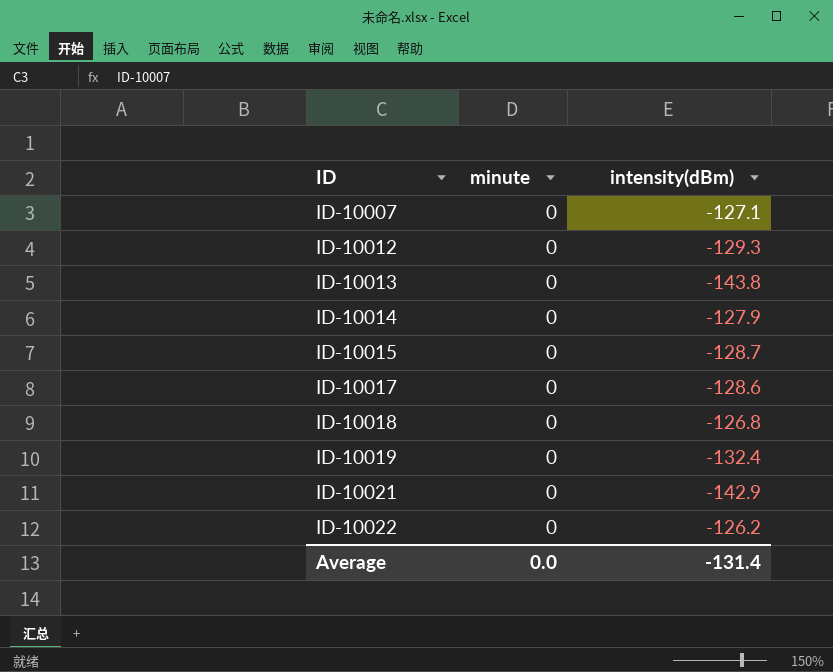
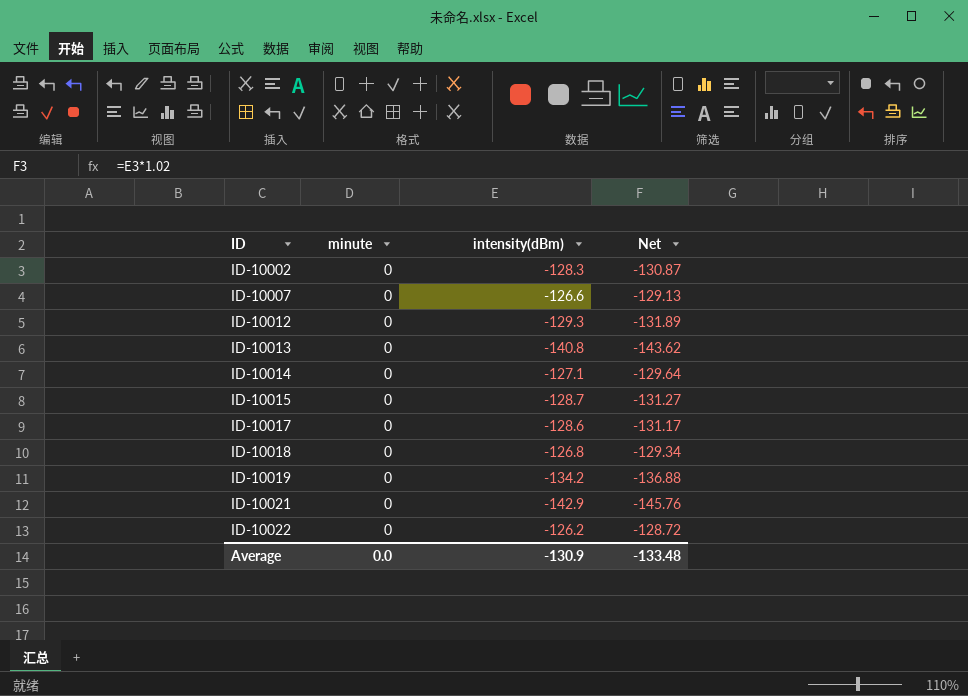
column Net | formula: none -> [intensity(dBm)] * 1.02
row ID-10002: none -> 0 | -128.3 | -130.87
ID-10007 | intensity(dBm): -127.1 -> -126.6
ID-10013 | intensity(dBm): -143.8 -> -140.8
ID-10014 | intensity(dBm): -127.9 -> -127.1
ID-10019 | intensity(dBm): -132.4 -> -134.2
Average | intensity(dBm): -131.4 -> -130.9

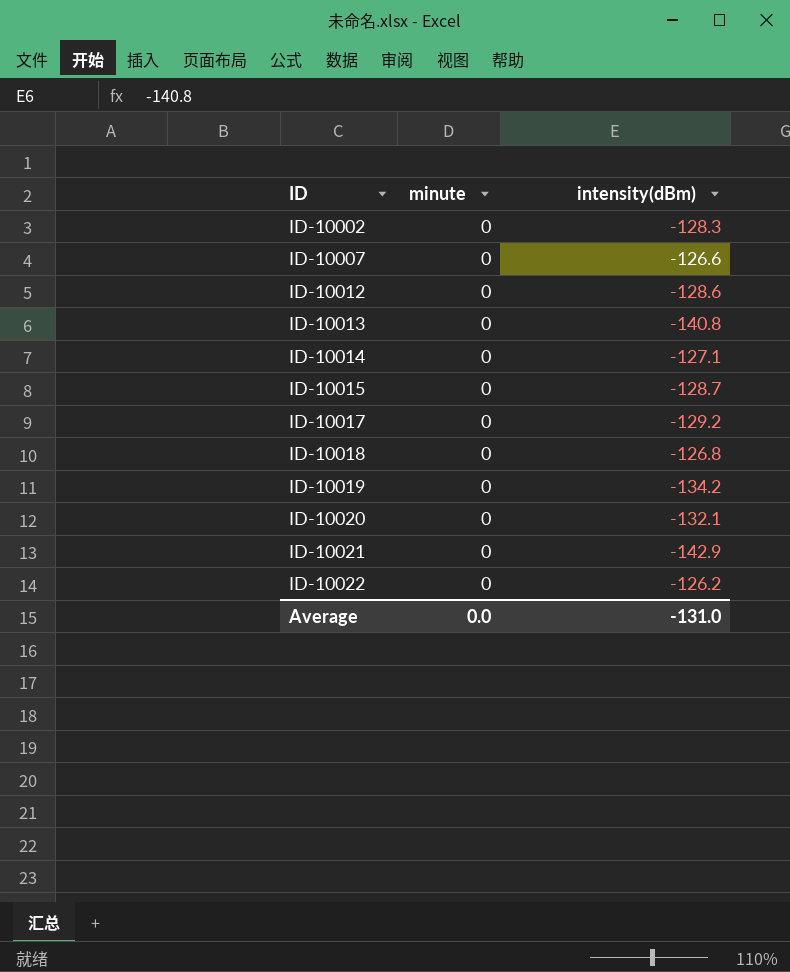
column Net | formula: [intensity(dBm)] * 1.02 -> none
ID-10012 | intensity(dBm): -129.3 -> -128.6
ID-10017 | intensity(dBm): -128.6 -> -129.2
row ID-10020: none -> 0 | -132.1
Average | intensity(dBm): -130.9 -> -131.0

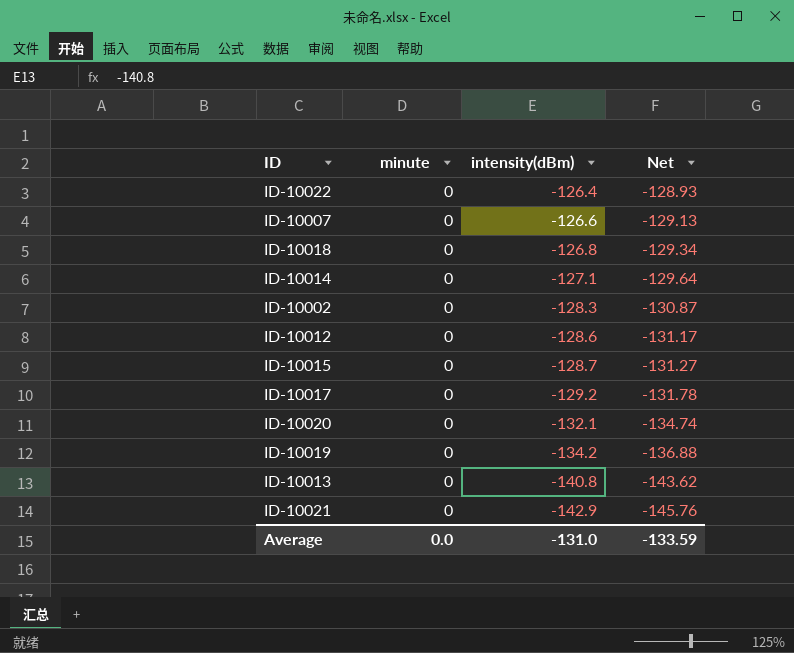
row order: ID ascending -> intensity(dBm) descending
column Net | formula: none -> [intensity(dBm)] * 1.02
ID-10022 | intensity(dBm): -126.2 -> -126.4

